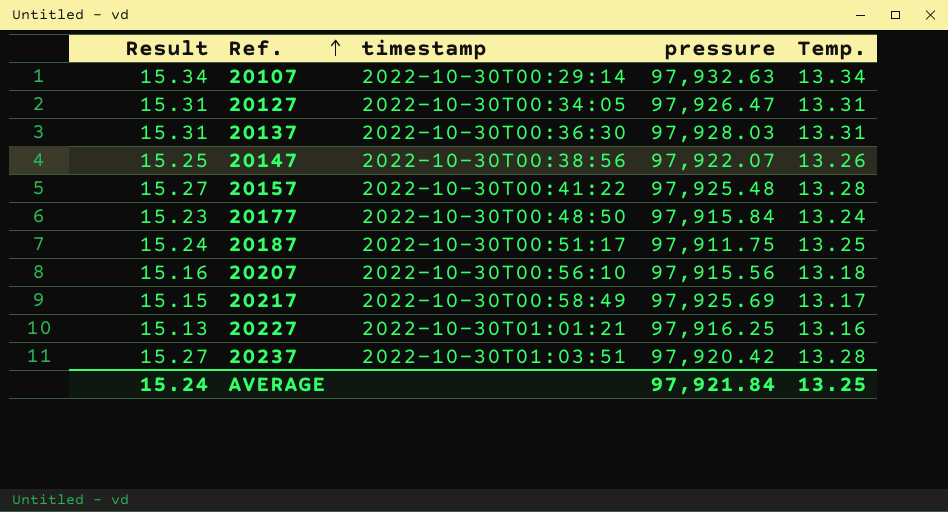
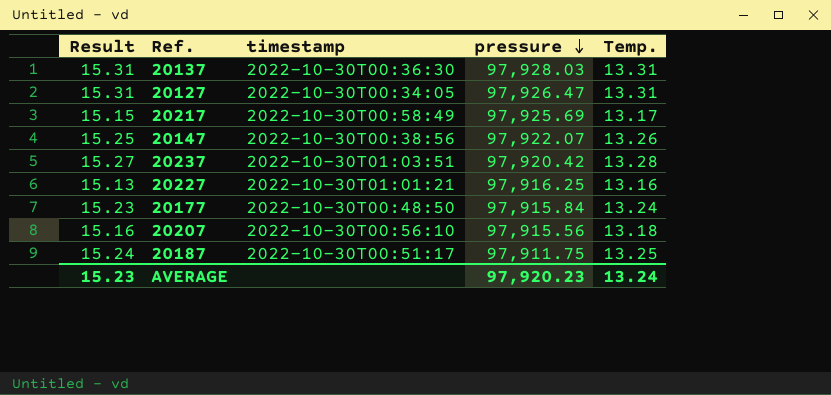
row order: Ref. ascending -> pressure descending
row 20107: 15.34 | 2022-10-30T00:29:14 | 97,932.63 | 13.34 -> none
row 20157: 15.27 | 2022-10-30T00:41:22 | 97,925.48 | 13.28 -> none
AVERAGE | Result: 15.24 -> 15.23
AVERAGE | pressure: 97,921.84 -> 97,920.23
AVERAGE | Temp.: 13.25 -> 13.24

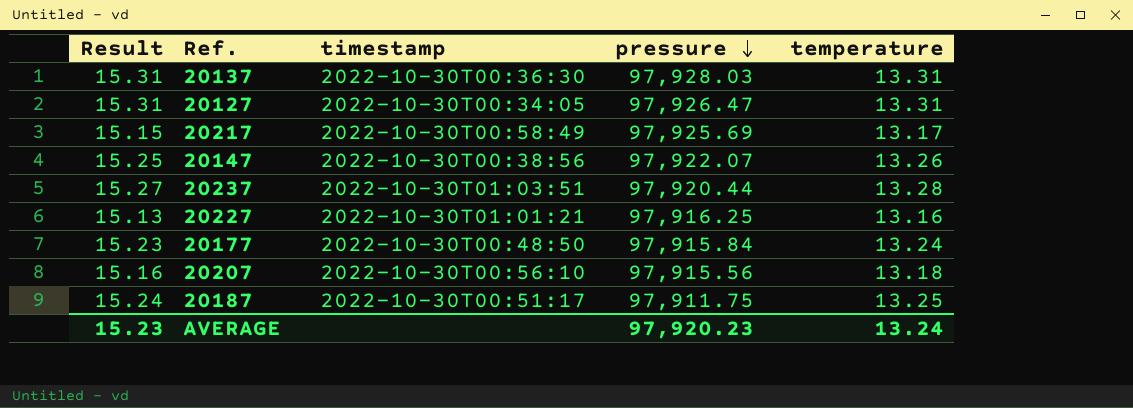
column name: Temp. -> temperature
20237 | pressure: 97,920.42 -> 97,920.44

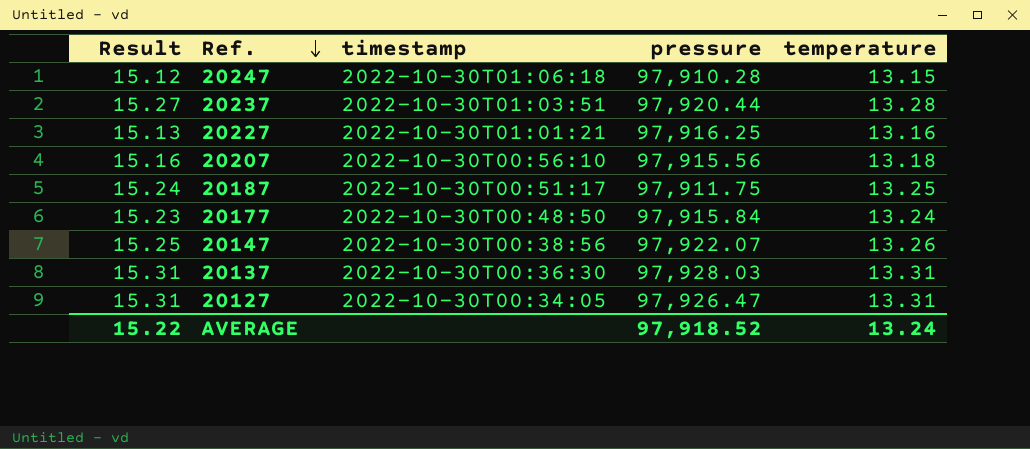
row order: pressure descending -> Ref. descending
row 20217: 15.15 | 2022-10-30T00:58:49 | 97,925.69 | 13.17 -> none
row 20247: none -> 15.12 | 2022-10-30T01:06:18 | 97,910.28 | 13.15
AVERAGE | Result: 15.23 -> 15.22
AVERAGE | pressure: 97,920.23 -> 97,918.52

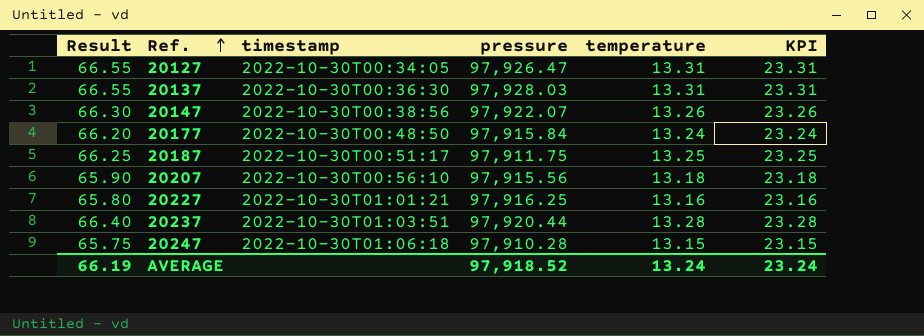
row order: Ref. descending -> Ref. ascending
column Result | formula: [temperature] * 1.15 -> [temperature] * 5
column KPI | formula: none -> [temperature] + 10
AVERAGE | Result: 15.22 -> 66.19

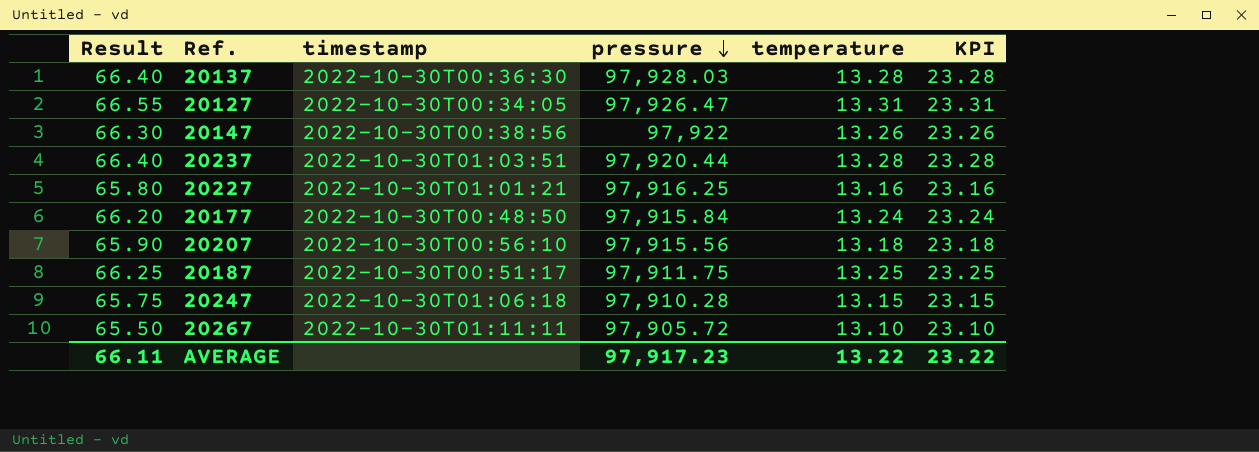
row order: Ref. ascending -> pressure descending
20137 | Result: 66.55 -> 66.40
20137 | temperature: 13.31 -> 13.28
20137 | KPI: 23.31 -> 23.28
20147 | pressure: 97,922.07 -> 97,922
row 20267: none -> 65.50 | 2022-10-30T01:11:11 | 97,905.72 | 13.10 | 23.10
AVERAGE | Result: 66.19 -> 66.11
AVERAGE | pressure: 97,918.52 -> 97,917.23
AVERAGE | temperature: 13.24 -> 13.22
AVERAGE | KPI: 23.24 -> 23.22

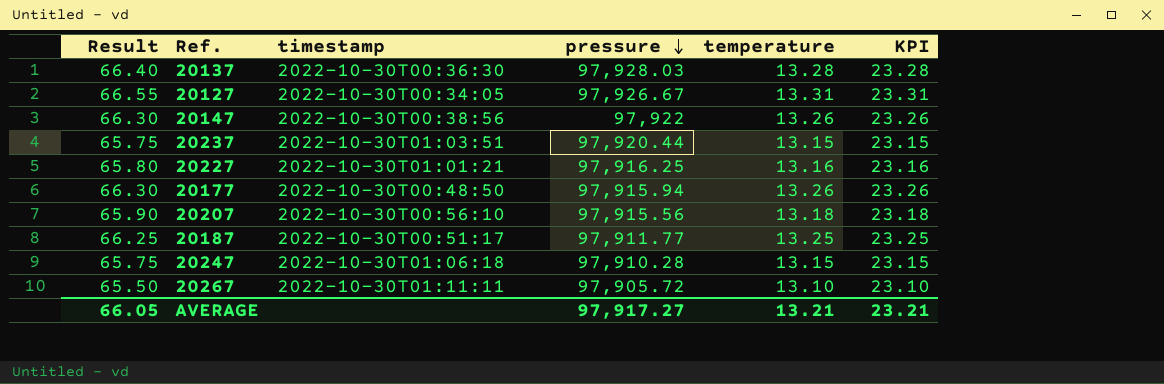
20127 | pressure: 97,926.47 -> 97,926.67
20237 | Result: 66.40 -> 65.75
20237 | temperature: 13.28 -> 13.15
20237 | KPI: 23.28 -> 23.15
20177 | Result: 66.20 -> 66.30
20177 | pressure: 97,915.84 -> 97,915.94
20177 | temperature: 13.24 -> 13.26
20177 | KPI: 23.24 -> 23.26
20187 | pressure: 97,911.75 -> 97,911.77
AVERAGE | Result: 66.11 -> 66.05
AVERAGE | pressure: 97,917.23 -> 97,917.27
AVERAGE | temperature: 13.22 -> 13.21
AVERAGE | KPI: 23.22 -> 23.21

